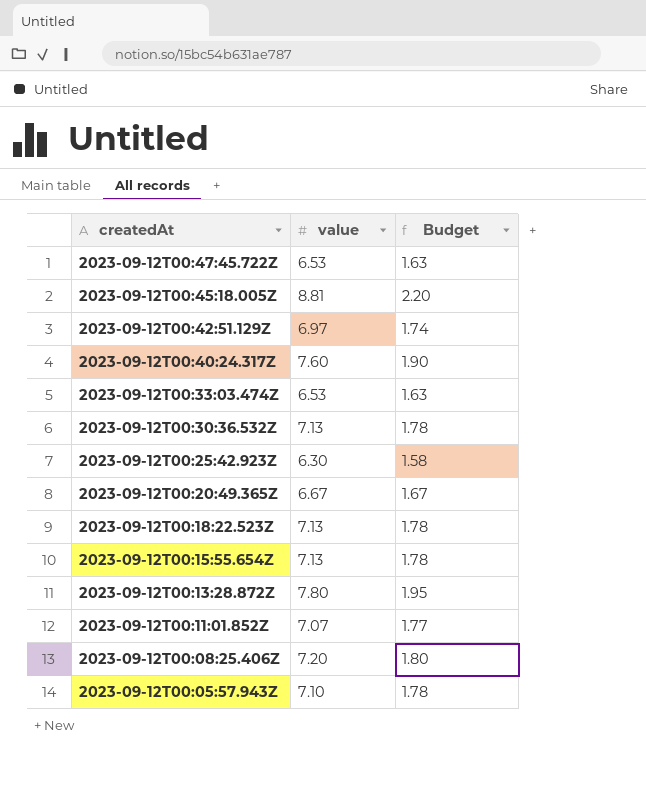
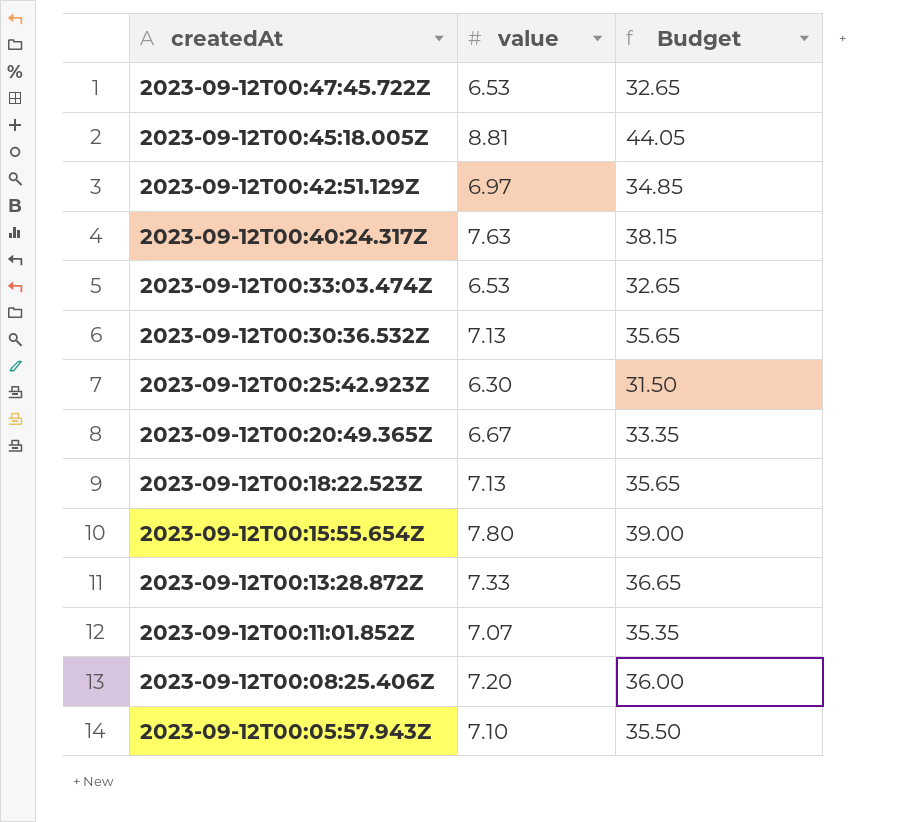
column Budget | formula: [value] * 0.25 -> [value] * 5
2023-09-12T00:40:24.317Z | value: 7.60 -> 7.63
2023-09-12T00:15:55.654Z | value: 7.13 -> 7.80
2023-09-12T00:13:28.872Z | value: 7.80 -> 7.33

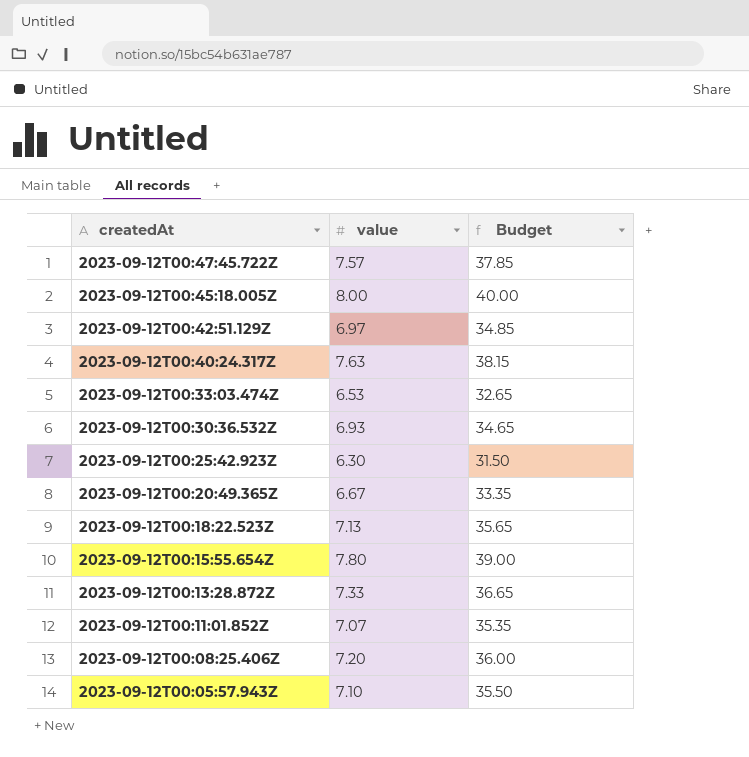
2023-09-12T00:47:45.722Z | value: 6.53 -> 7.57
2023-09-12T00:47:45.722Z | Budget: 32.65 -> 37.85
2023-09-12T00:45:18.005Z | value: 8.81 -> 8.00
2023-09-12T00:45:18.005Z | Budget: 44.05 -> 40.00
2023-09-12T00:30:36.532Z | value: 7.13 -> 6.93
2023-09-12T00:30:36.532Z | Budget: 35.65 -> 34.65

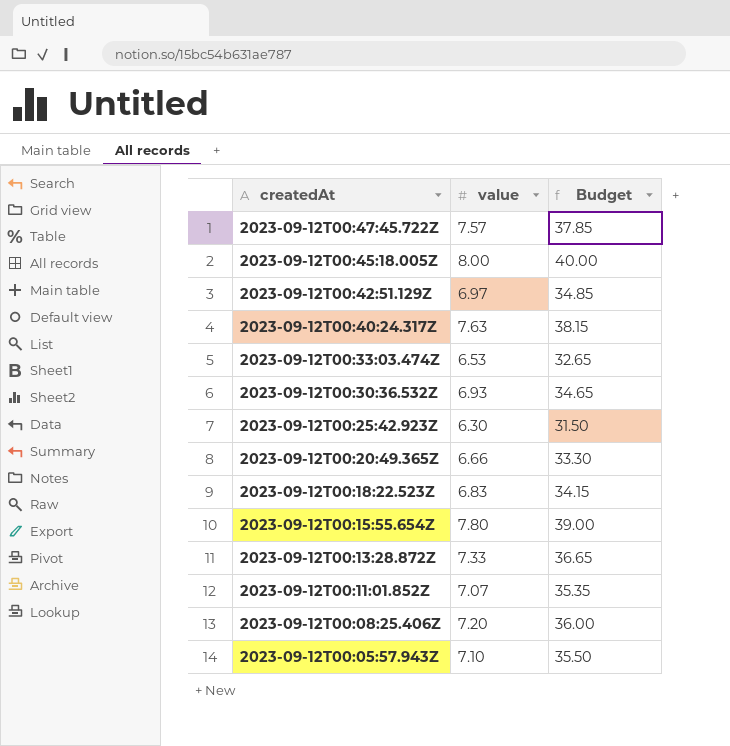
2023-09-12T00:20:49.365Z | value: 6.67 -> 6.66
2023-09-12T00:20:49.365Z | Budget: 33.35 -> 33.30
2023-09-12T00:18:22.523Z | value: 7.13 -> 6.83
2023-09-12T00:18:22.523Z | Budget: 35.65 -> 34.15

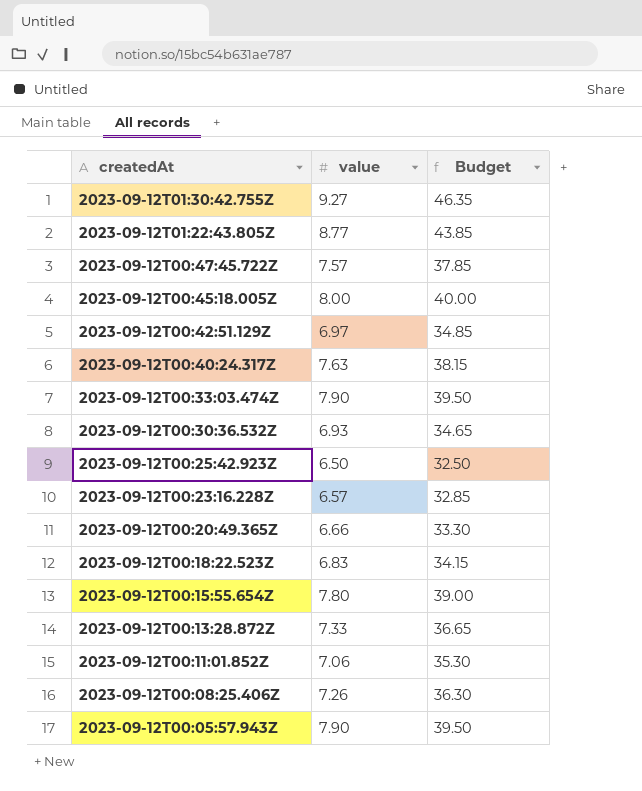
row 2023-09-12T01:30:42.755Z: none -> 9.27 | 46.35
row 2023-09-12T01:22:43.805Z: none -> 8.77 | 43.85
2023-09-12T00:33:03.474Z | value: 6.53 -> 7.90
2023-09-12T00:33:03.474Z | Budget: 32.65 -> 39.50
2023-09-12T00:25:42.923Z | value: 6.30 -> 6.50
2023-09-12T00:25:42.923Z | Budget: 31.50 -> 32.50
row 2023-09-12T00:23:16.228Z: none -> 6.57 | 32.85
2023-09-12T00:11:01.852Z | value: 7.07 -> 7.06
2023-09-12T00:11:01.852Z | Budget: 35.35 -> 35.30
2023-09-12T00:08:25.406Z | value: 7.20 -> 7.26
2023-09-12T00:08:25.406Z | Budget: 36.00 -> 36.30
2023-09-12T00:05:57.943Z | value: 7.10 -> 7.90
2023-09-12T00:05:57.943Z | Budget: 35.50 -> 39.50

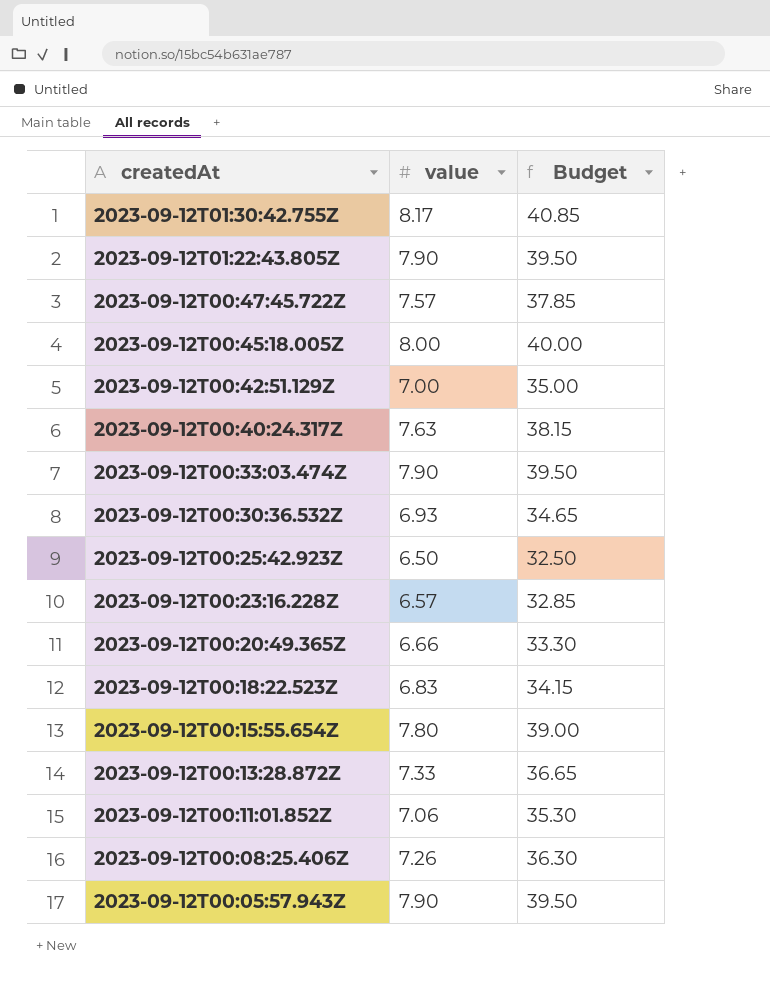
2023-09-12T01:30:42.755Z | value: 9.27 -> 8.17
2023-09-12T01:30:42.755Z | Budget: 46.35 -> 40.85
2023-09-12T01:22:43.805Z | value: 8.77 -> 7.90
2023-09-12T01:22:43.805Z | Budget: 43.85 -> 39.50
2023-09-12T00:42:51.129Z | value: 6.97 -> 7.00
2023-09-12T00:42:51.129Z | Budget: 34.85 -> 35.00

